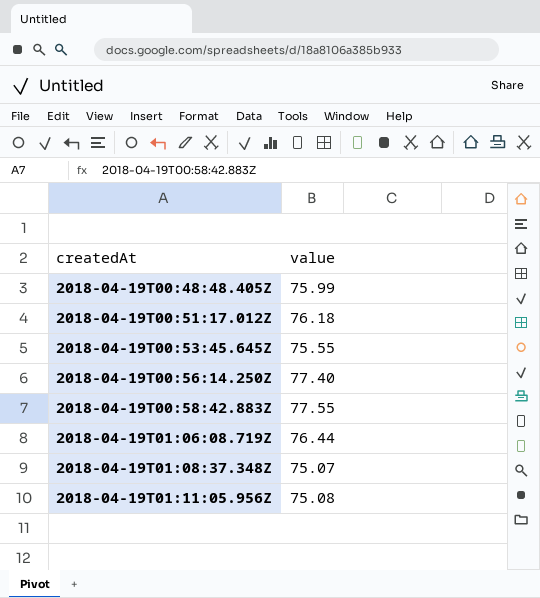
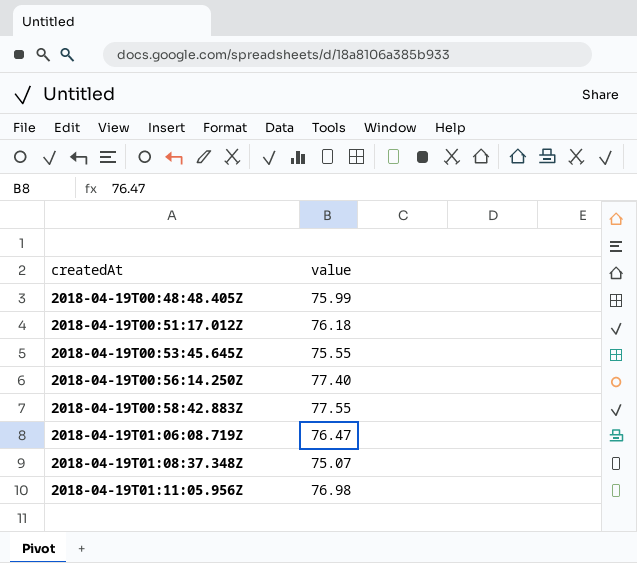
2018-04-19T01:06:08.719Z | value: 76.44 -> 76.47
2018-04-19T01:11:05.956Z | value: 75.08 -> 76.98

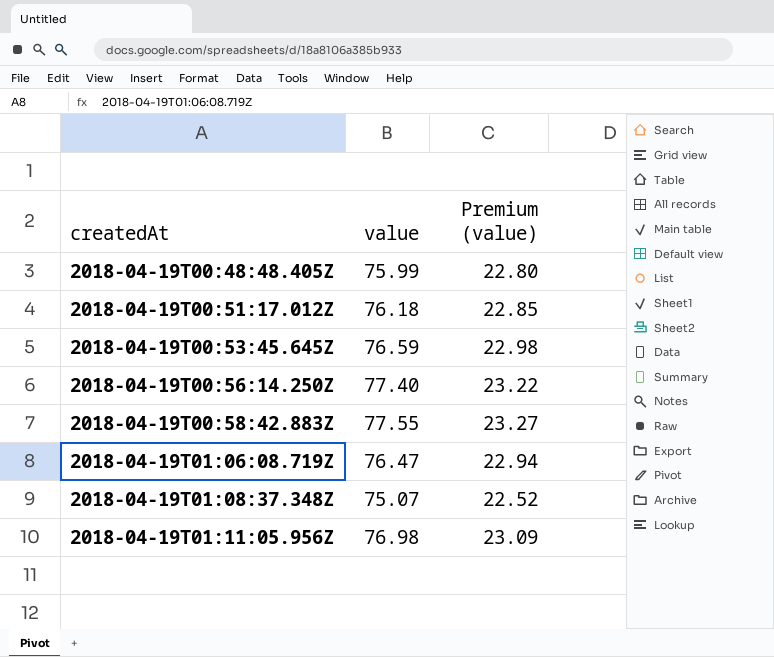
column Premium (value) | formula: none -> [value] * 0.3
2018-04-19T00:53:45.645Z | value: 75.55 -> 76.59

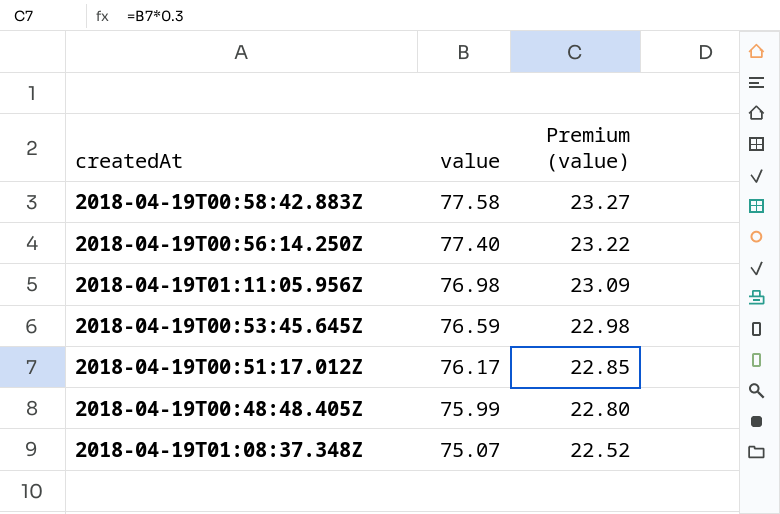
row order: createdAt ascending -> value descending
row 2018-04-19T01:06:08.719Z: 76.47 | 22.94 -> none
2018-04-19T00:58:42.883Z | value: 77.55 -> 77.58
2018-04-19T00:51:17.012Z | value: 76.18 -> 76.17

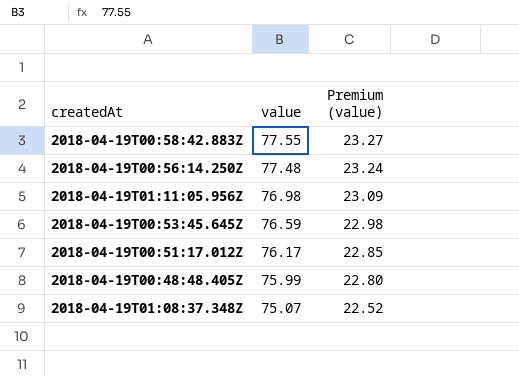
2018-04-19T00:58:42.883Z | value: 77.58 -> 77.55
2018-04-19T00:56:14.250Z | value: 77.40 -> 77.48
2018-04-19T00:56:14.250Z | Premium (value): 23.22 -> 23.24

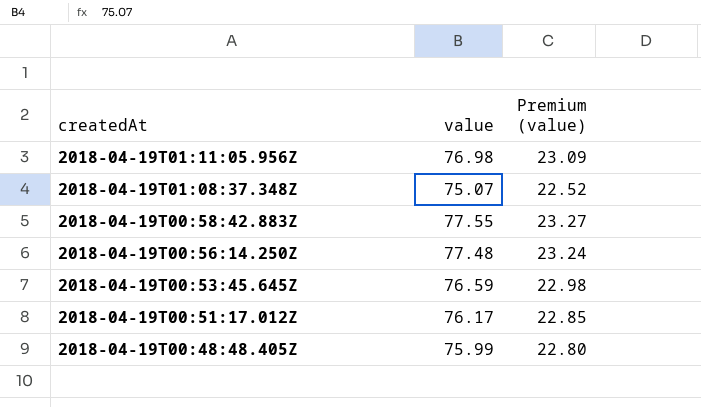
row order: value descending -> createdAt descending

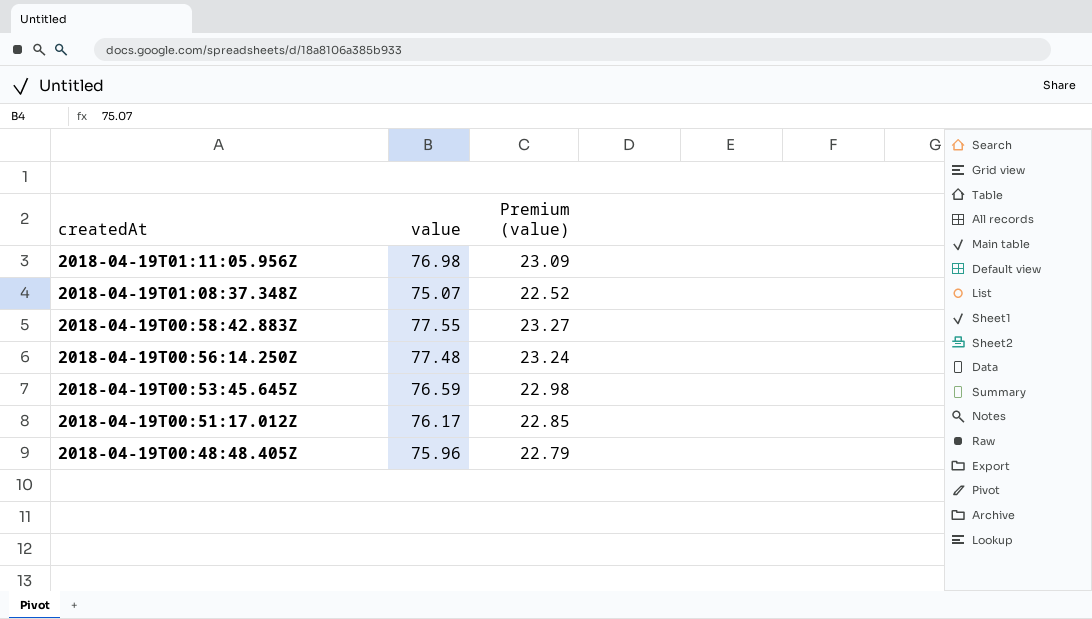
2018-04-19T00:48:48.405Z | value: 75.99 -> 75.96
2018-04-19T00:48:48.405Z | Premium (value): 22.80 -> 22.79

